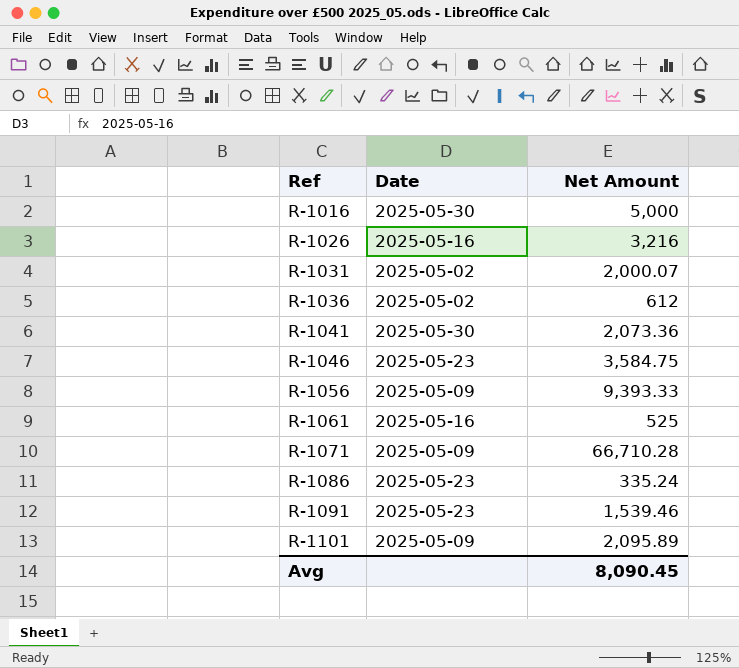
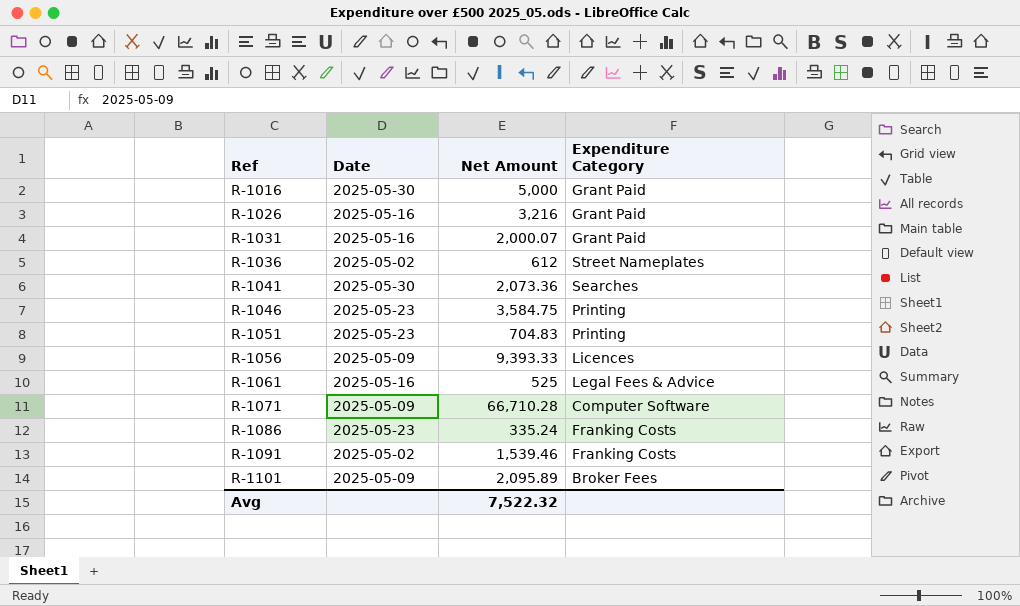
column Expenditure Category | position: none -> 4
R-1031 | Date: 2025-05-02 -> 2025-05-16
row R-1051: none -> 2025-05-23 | 704.83 | Printing
R-1091 | Date: 2025-05-23 -> 2025-05-02
Avg | Net Amount: 8,090.45 -> 7,522.32

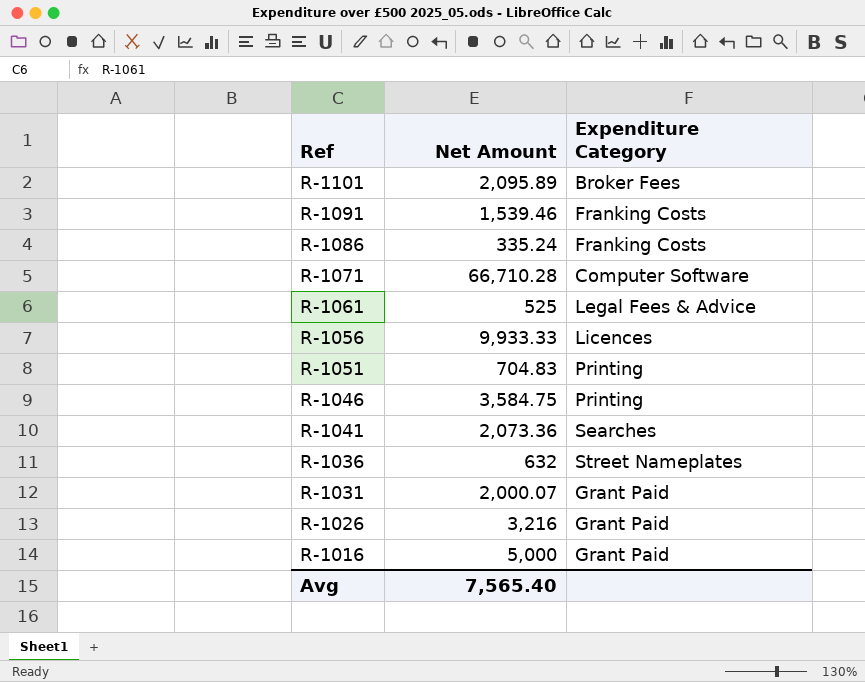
row order: Ref ascending -> Ref descending
column Date | position: 2 -> none
R-1056 | Net Amount: 9,393.33 -> 9,933.33
R-1036 | Net Amount: 612 -> 632
Avg | Net Amount: 7,522.32 -> 7,565.40

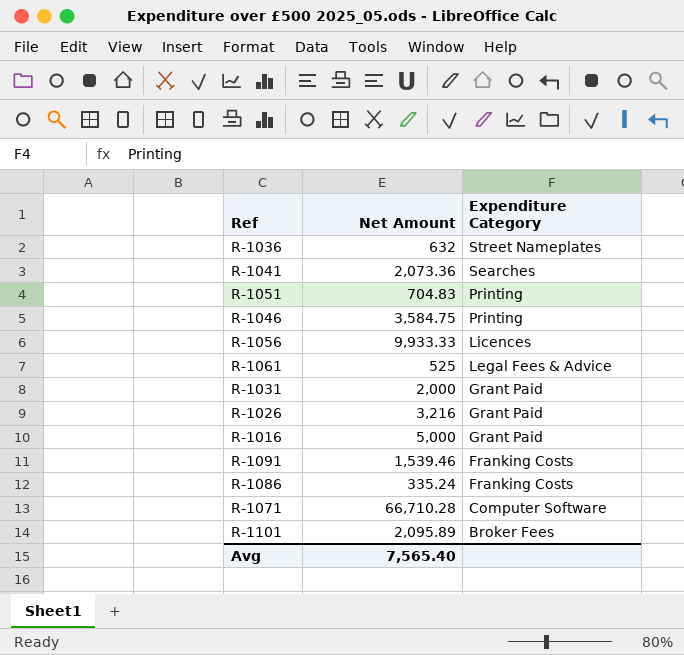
row order: Ref descending -> Expenditure Category descending
R-1031 | Net Amount: 2,000.07 -> 2,000

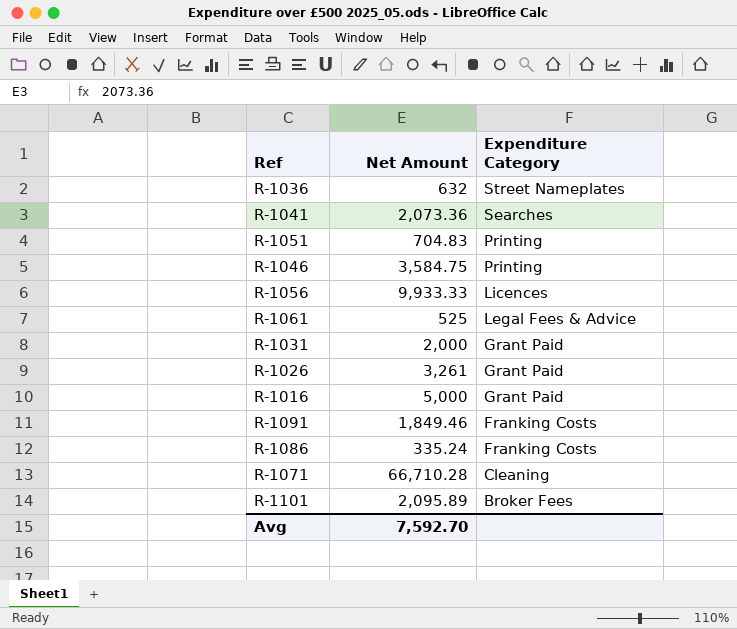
R-1026 | Net Amount: 3,216 -> 3,261
R-1091 | Net Amount: 1,539.46 -> 1,849.46
R-1071 | Expenditure Category: Computer Software -> Cleaning
Avg | Net Amount: 7,565.40 -> 7,592.70

